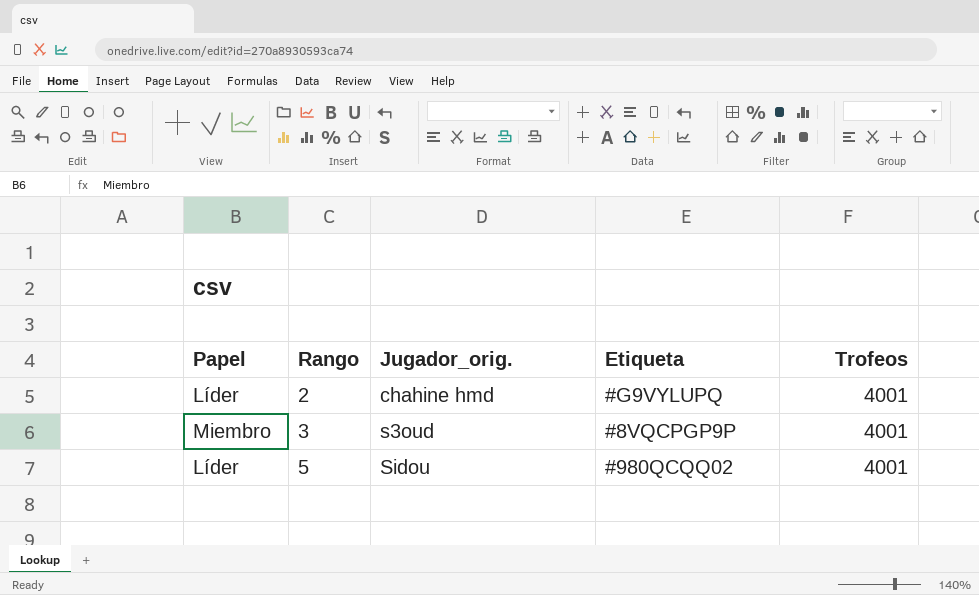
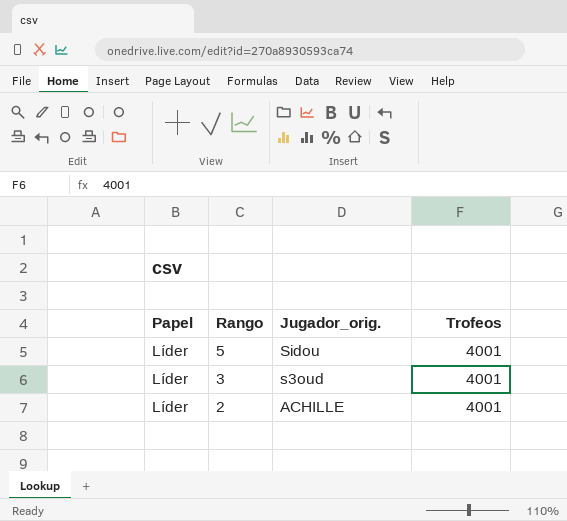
row order: Rango ascending -> Rango descending
column Etiqueta | position: 4 -> none
3 | Papel: Miembro -> Líder
2 | Jugador_orig.: chahine hmd -> ACHILLE

